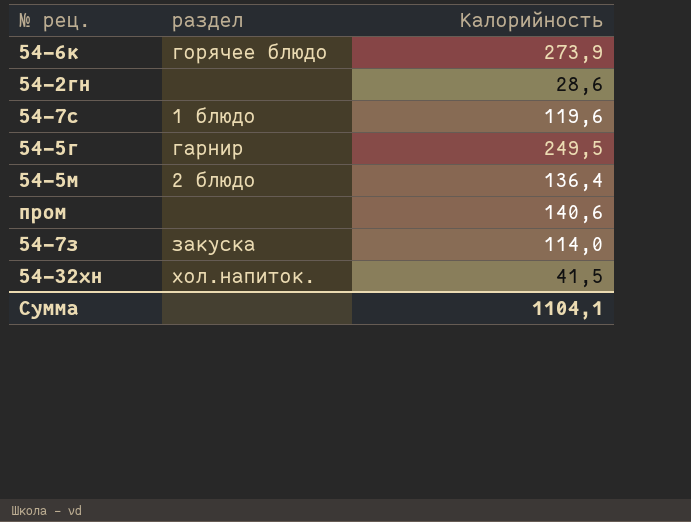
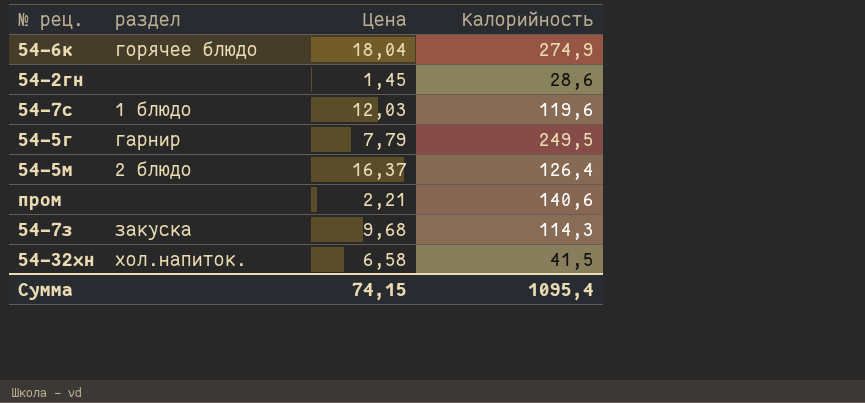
column Цена | position: none -> 3
54-6к | Калорийность: 273,9 -> 274,9
54-5м | Калорийность: 136,4 -> 126,4
54-7з | Калорийность: 114,0 -> 114,3
Сумма | Калорийность: 1104,1 -> 1095,4

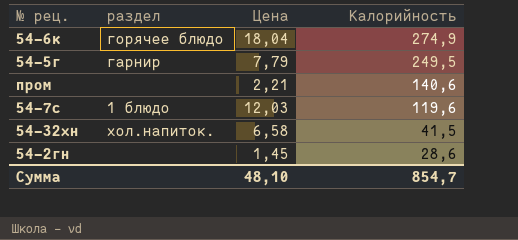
row order: none -> Калорийность descending
row 54-5м: 2 блюдо | 16,37 | 126,4 -> none
row 54-7з: закуска | 9,68 | 114,3 -> none
Сумма | Цена: 74,15 -> 48,10
Сумма | Калорийность: 1095,4 -> 854,7

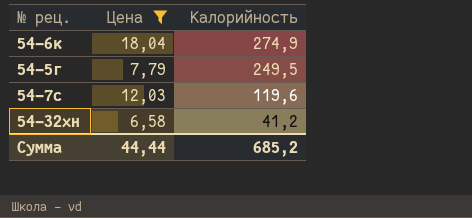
filter: none -> Цена >= 6,58
column раздел | position: 2 -> none
54-32хн | Калорийность: 41,5 -> 41,2
Сумма | Цена: 48,10 -> 44,44
Сумма | Калорийность: 854,7 -> 685,2

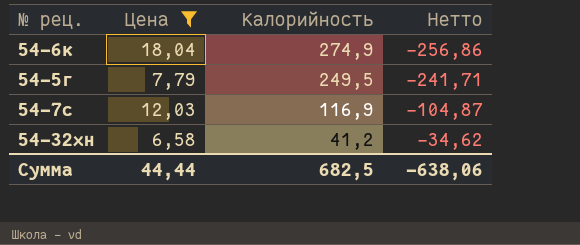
column Нетто | formula: none -> [Цена] - [Калорийность]
54-7с | Калорийность: 119,6 -> 116,9
Сумма | Калорийность: 685,2 -> 682,5

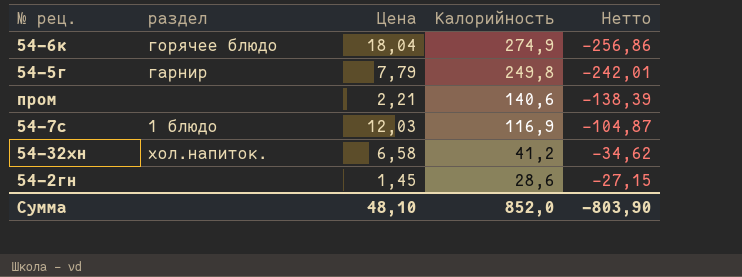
filter: Цена >= 6,58 -> none
column раздел | position: none -> 2
54-5г | Калорийность: 249,5 -> 249,8
54-5г | Нетто: -241,71 -> -242,01
Сумма | Цена: 44,44 -> 48,10
Сумма | Калорийность: 682,5 -> 852,0
Сумма | Нетто: -638,06 -> -803,90

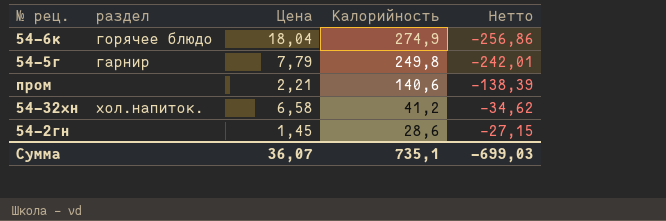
row 54-7с: 1 блюдо | 12,03 | 116,9 | -104,87 -> none
Сумма | Цена: 48,10 -> 36,07
Сумма | Калорийность: 852,0 -> 735,1
Сумма | Нетто: -803,90 -> -699,03

